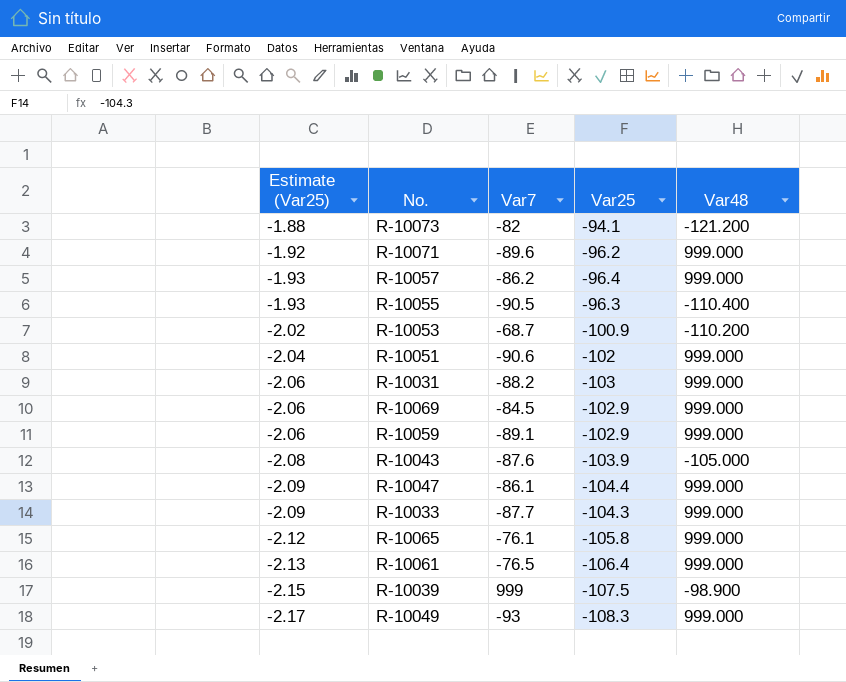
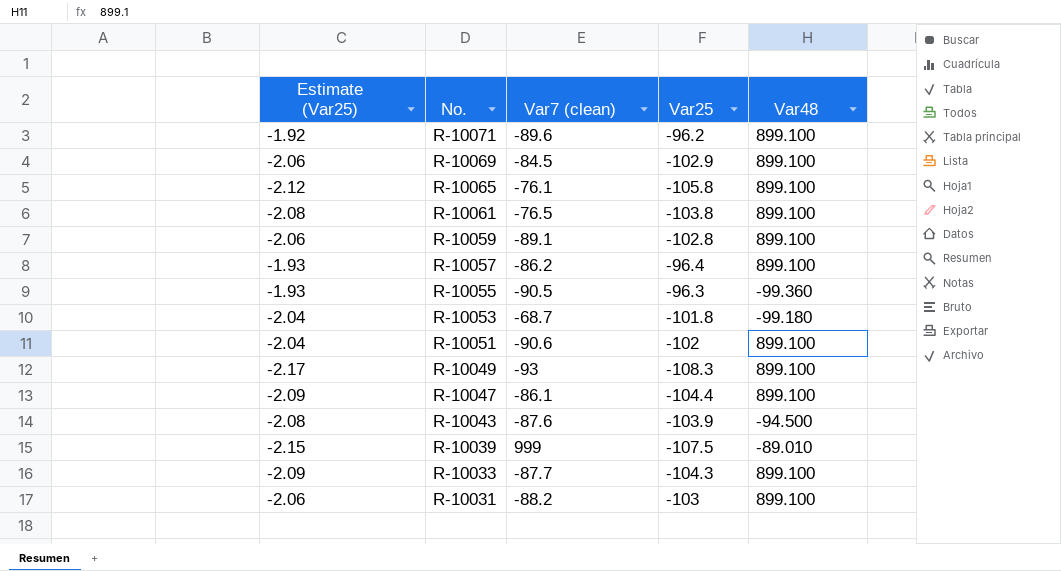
row order: Estimate (Var25) descending -> No. descending
column name: Var7 -> Var7 (clean)
row R-10073: -1.88 | -82 | -94.1 | -121.200 -> none
R-10071 | Var48: 999.000 -> 899.100
R-10069 | Var48: 999.000 -> 899.100
R-10065 | Var48: 999.000 -> 899.100
R-10061 | Estimate (Var25): -2.13 -> -2.08
R-10061 | Var25: -106.4 -> -103.8
R-10061 | Var48: 999.000 -> 899.100
R-10059 | Var25: -102.9 -> -102.8
R-10059 | Var48: 999.000 -> 899.100
R-10057 | Var48: 999.000 -> 899.100
R-10055 | Var48: -110.400 -> -99.360
R-10053 | Estimate (Var25): -2.02 -> -2.04
R-10053 | Var25: -100.9 -> -101.8
R-10053 | Var48: -110.200 -> -99.180
R-10051 | Var48: 999.000 -> 899.100
R-10049 | Var48: 999.000 -> 899.100
R-10047 | Var48: 999.000 -> 899.100
R-10043 | Var48: -105.000 -> -94.500
R-10039 | Var48: -98.900 -> -89.010
R-10033 | Var48: 999.000 -> 899.100
R-10031 | Var48: 999.000 -> 899.100

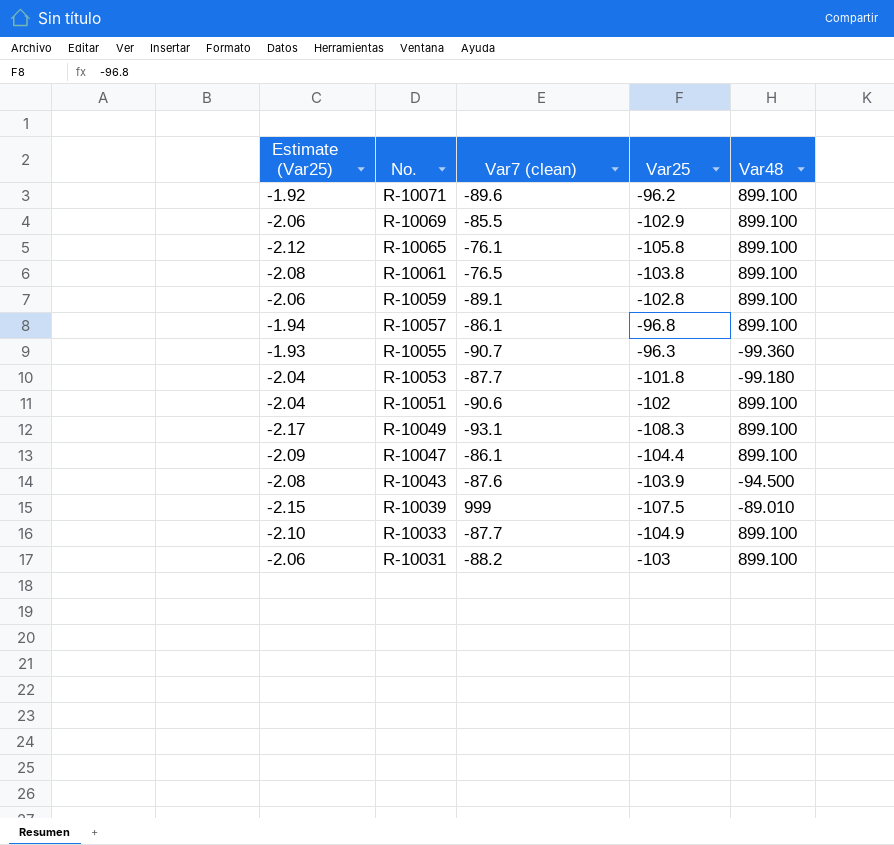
R-10069 | Var7 (clean): -84.5 -> -85.5
R-10057 | Estimate (Var25): -1.93 -> -1.94
R-10057 | Var7 (clean): -86.2 -> -86.1
R-10057 | Var25: -96.4 -> -96.8
R-10055 | Var7 (clean): -90.5 -> -90.7
R-10053 | Var7 (clean): -68.7 -> -87.7
R-10049 | Var7 (clean): -93 -> -93.1
R-10033 | Estimate (Var25): -2.09 -> -2.10
R-10033 | Var25: -104.3 -> -104.9

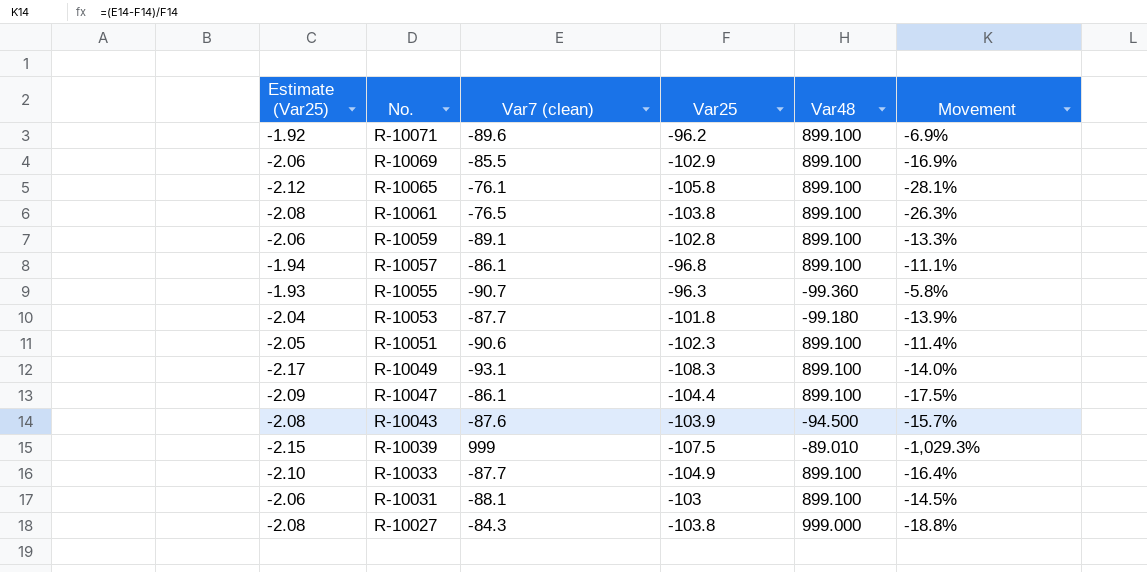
column Movement | formula: none -> ([Var7 (clean)] - [Var25]) / [Var25]
R-10051 | Estimate (Var25): -2.04 -> -2.05
R-10051 | Var25: -102 -> -102.3
R-10031 | Var7 (clean): -88.2 -> -88.1
row R-10027: none -> -2.08 | -84.3 | -103.8 | 999.000 | -18.8%

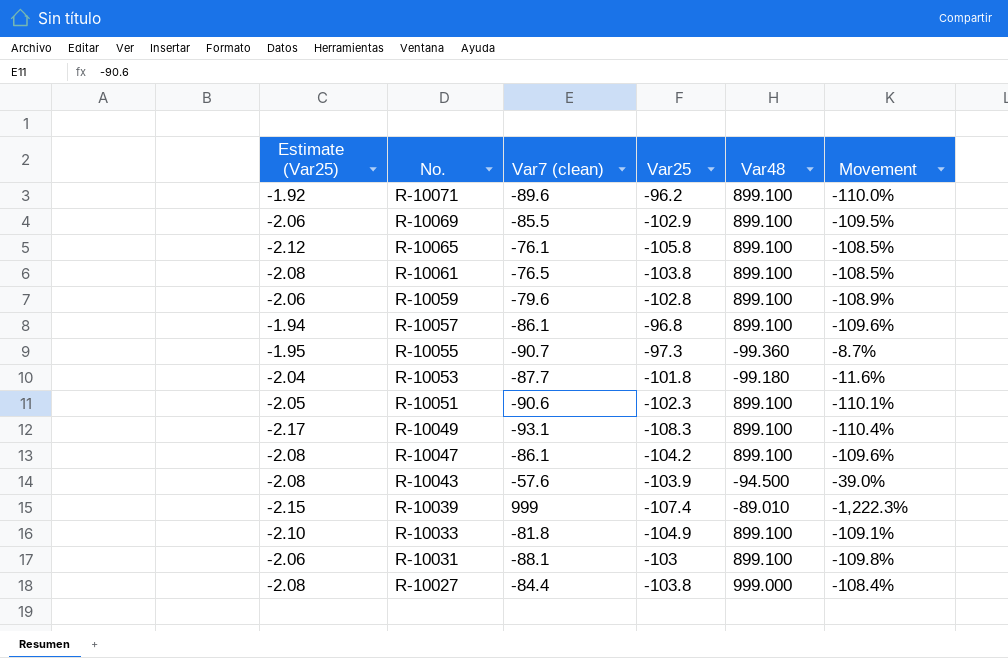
column Movement | formula: ([Var7 (clean)] - [Var25]) / [Var25] -> ([Var7 (clean)] - [Var48]) / [Var48]
R-10059 | Var7 (clean): -89.1 -> -79.6
R-10055 | Estimate (Var25): -1.93 -> -1.95
R-10055 | Var25: -96.3 -> -97.3
R-10047 | Estimate (Var25): -2.09 -> -2.08
R-10047 | Var25: -104.4 -> -104.2
R-10043 | Var7 (clean): -87.6 -> -57.6
R-10039 | Var25: -107.5 -> -107.4
R-10033 | Var7 (clean): -87.7 -> -81.8
R-10027 | Var7 (clean): -84.3 -> -84.4

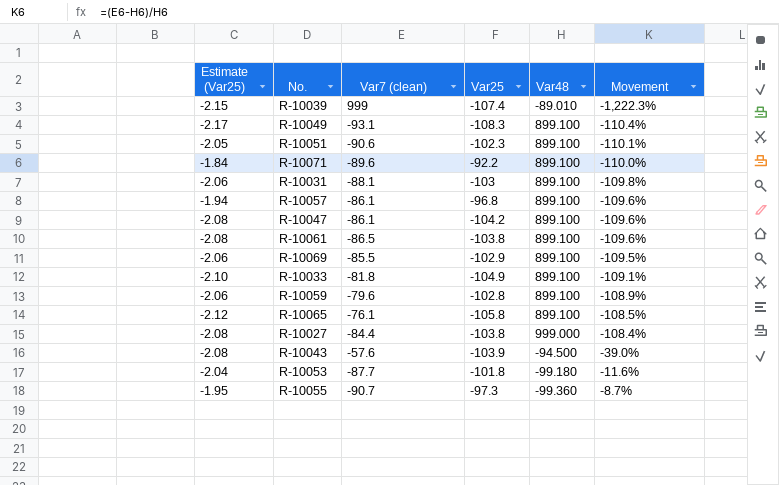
row order: No. descending -> Movement ascending
R-10071 | Estimate (Var25): -1.92 -> -1.84
R-10071 | Var25: -96.2 -> -92.2
R-10061 | Var7 (clean): -76.5 -> -86.5
R-10061 | Movement: -108.5% -> -109.6%

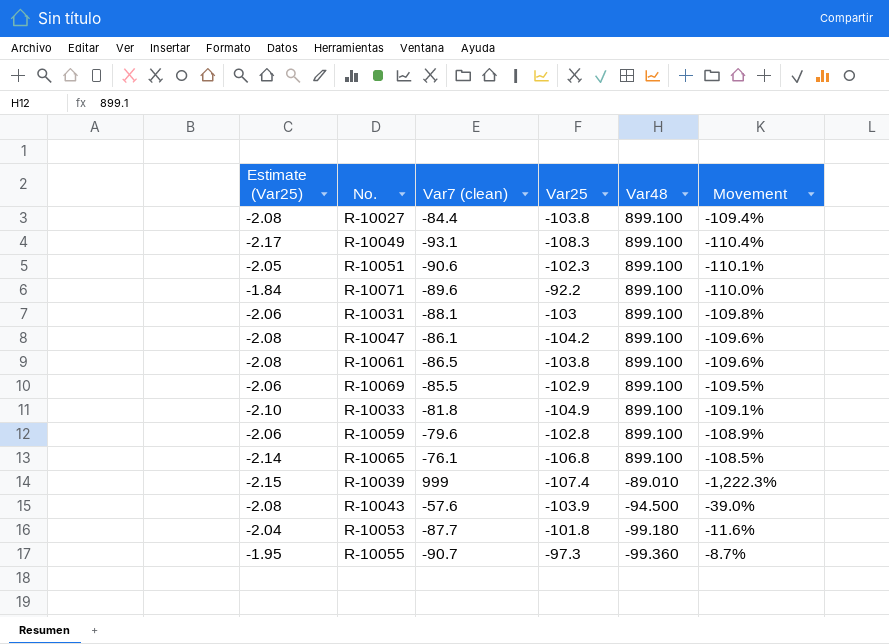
row order: Movement ascending -> Var48 descending
row R-10057: -1.94 | -86.1 | -96.8 | 899.100 | -109.6% -> none
R-10027 | Var48: 999.000 -> 899.100
R-10027 | Movement: -108.4% -> -109.4%
R-10065 | Estimate (Var25): -2.12 -> -2.14
R-10065 | Var25: -105.8 -> -106.8

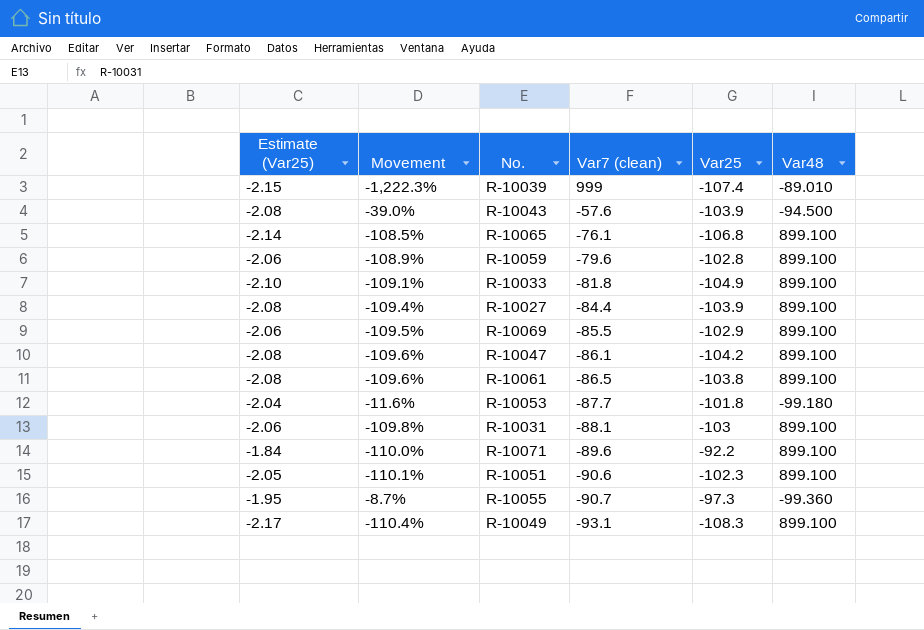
row order: Var48 descending -> Var7 (clean) descending
column Movement | position: 6 -> 2
R-10027 | Var25: -103.8 -> -103.9

